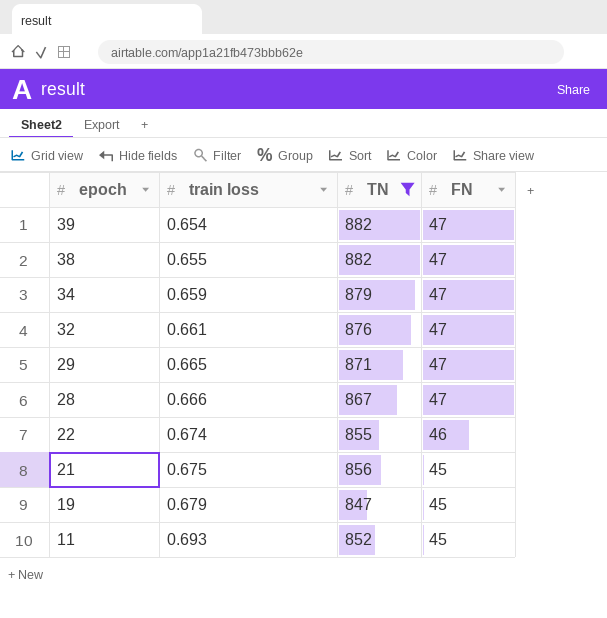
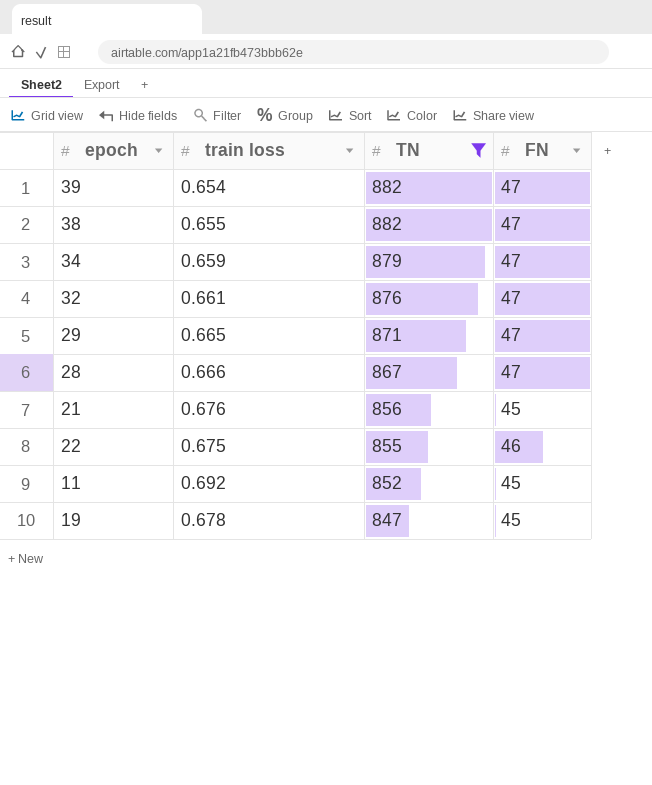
row order: epoch descending -> TN descending
21 | train loss: 0.675 -> 0.676
22 | train loss: 0.674 -> 0.675
11 | train loss: 0.693 -> 0.692
19 | train loss: 0.679 -> 0.678

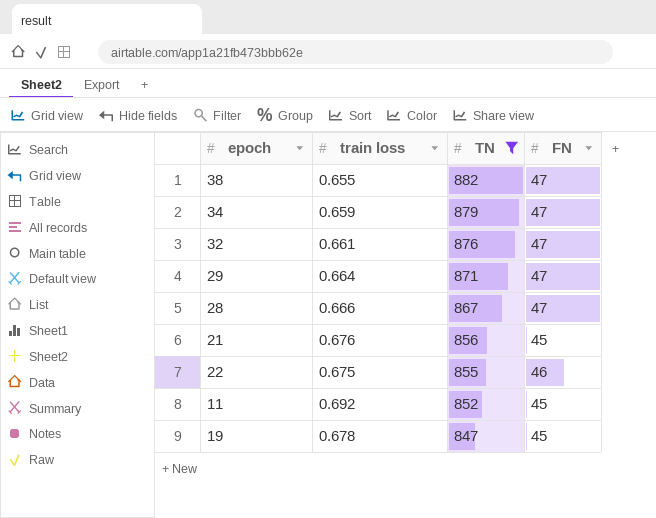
row 39: 0.654 | 882 | 47 -> none
29 | train loss: 0.665 -> 0.664

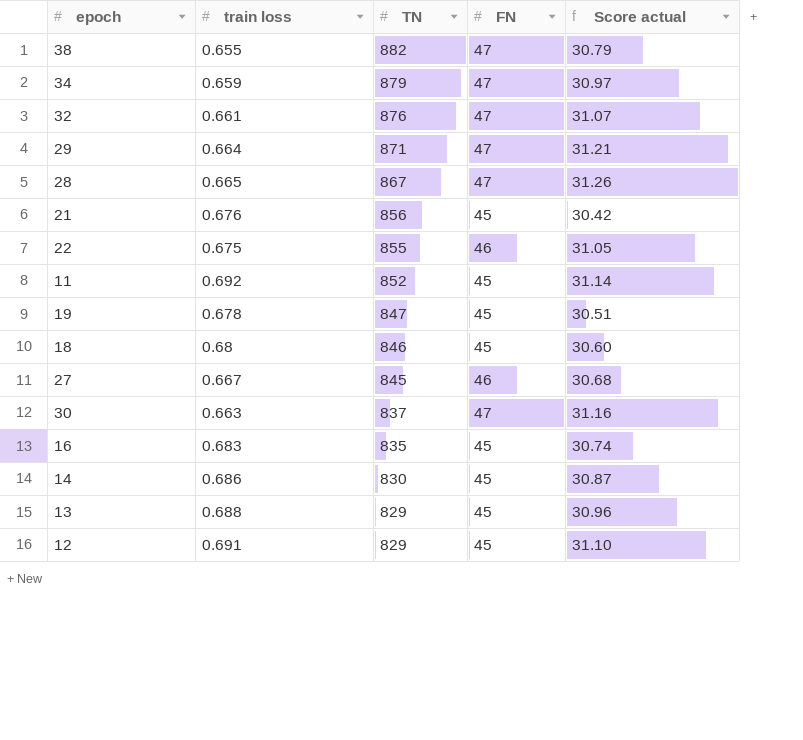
filter: TN >= 847 -> none
column Score actual | formula: none -> [train loss] * [FN]
28 | train loss: 0.666 -> 0.665

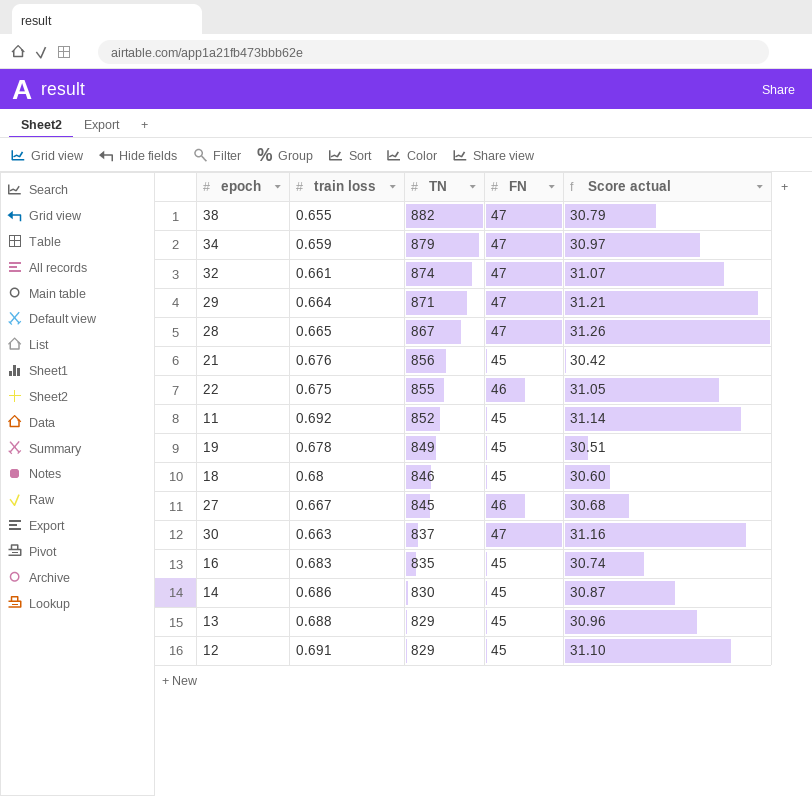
32 | TN: 876 -> 874
19 | TN: 847 -> 849

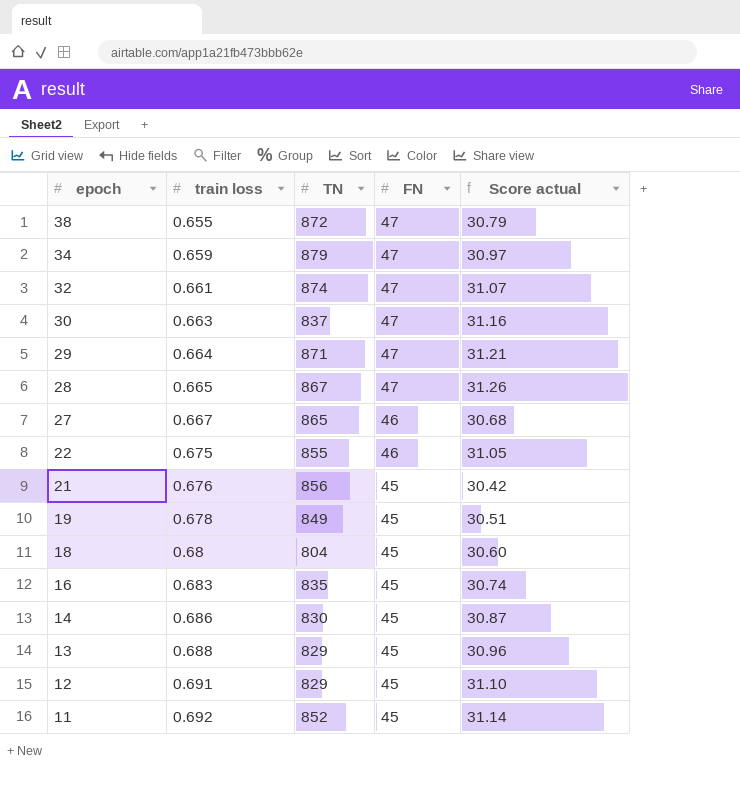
row order: TN descending -> epoch descending
38 | TN: 882 -> 872
27 | TN: 845 -> 865
18 | TN: 846 -> 804

